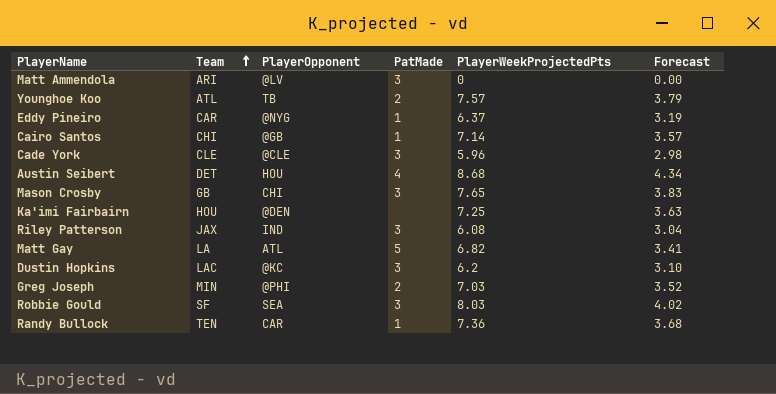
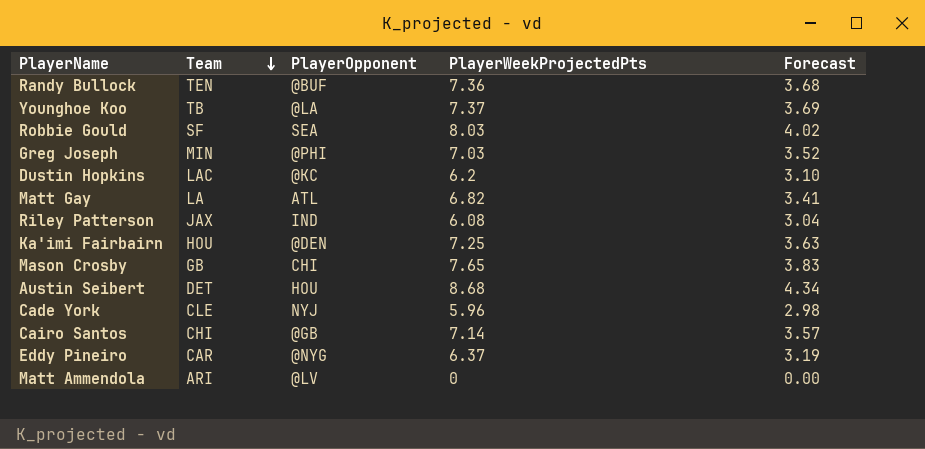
row order: Team ascending -> Team descending
column PatMade | position: 4 -> none
Randy Bullock | PlayerOpponent: CAR -> @BUF
Younghoe Koo | Team: ATL -> TB
Younghoe Koo | PlayerOpponent: TB -> @LA
Younghoe Koo | PlayerWeekProjectedPts: 7.57 -> 7.37
Younghoe Koo | Forecast: 3.79 -> 3.69
Cade York | PlayerOpponent: @CLE -> NYJ

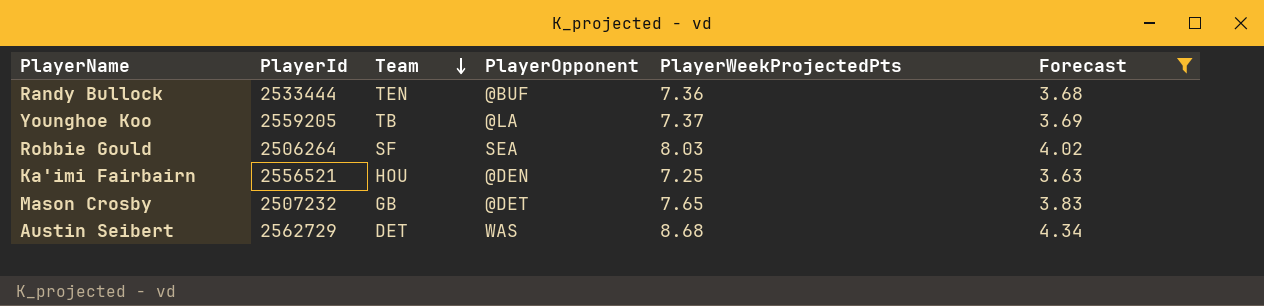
filter: none -> Forecast >= 3.63
column PlayerId | position: none -> 2
Mason Crosby | PlayerOpponent: CHI -> @DET
Austin Seibert | PlayerOpponent: HOU -> WAS

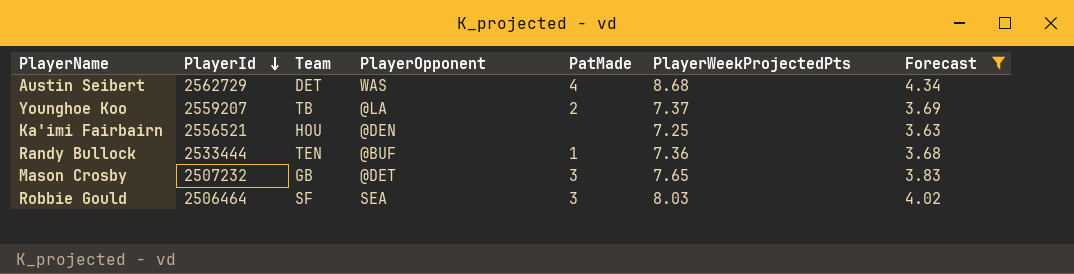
row order: Team descending -> PlayerId descending
column PatMade | position: none -> 5
Younghoe Koo | PlayerId: 2559205 -> 2559207
Robbie Gould | PlayerId: 2506264 -> 2506464

